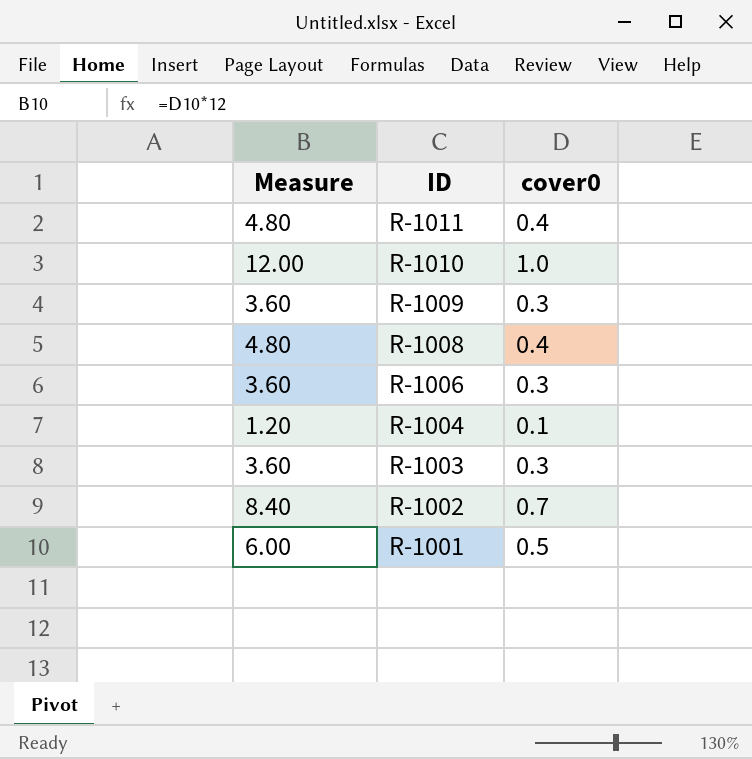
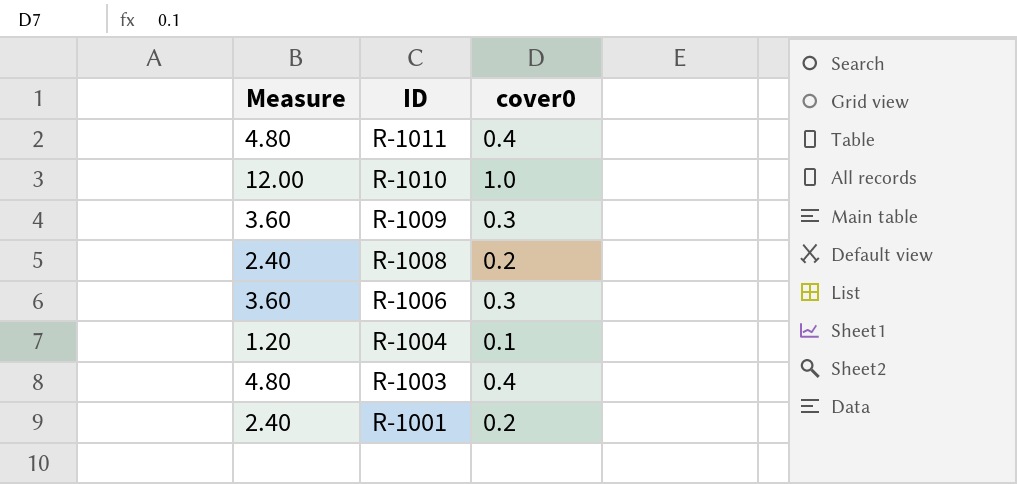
row R-1002: 8.40 | 0.7 -> none
R-1008 | Measure: 4.80 -> 2.40
R-1008 | cover0: 0.4 -> 0.2
R-1003 | Measure: 3.60 -> 4.80
R-1003 | cover0: 0.3 -> 0.4
R-1001 | Measure: 6.00 -> 2.40
R-1001 | cover0: 0.5 -> 0.2

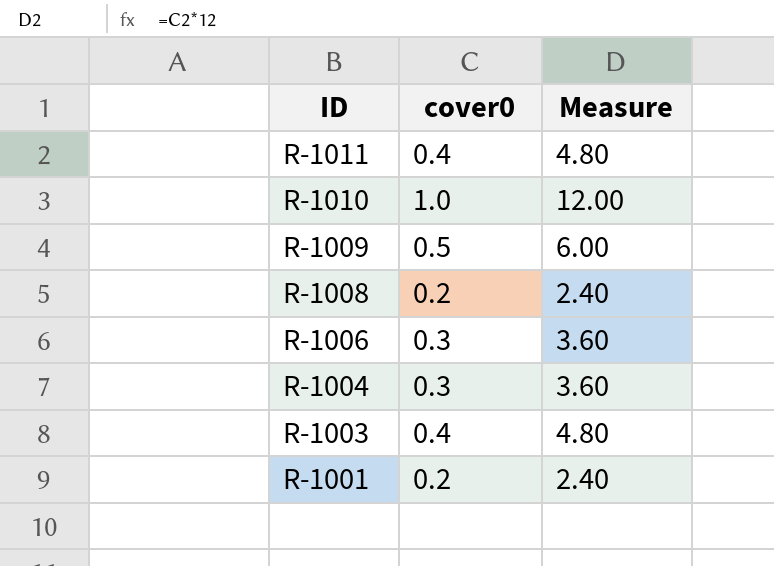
column Measure | position: 1 -> 3
R-1009 | cover0: 0.3 -> 0.5
R-1009 | Measure: 3.60 -> 6.00
R-1004 | cover0: 0.1 -> 0.3
R-1004 | Measure: 1.20 -> 3.60

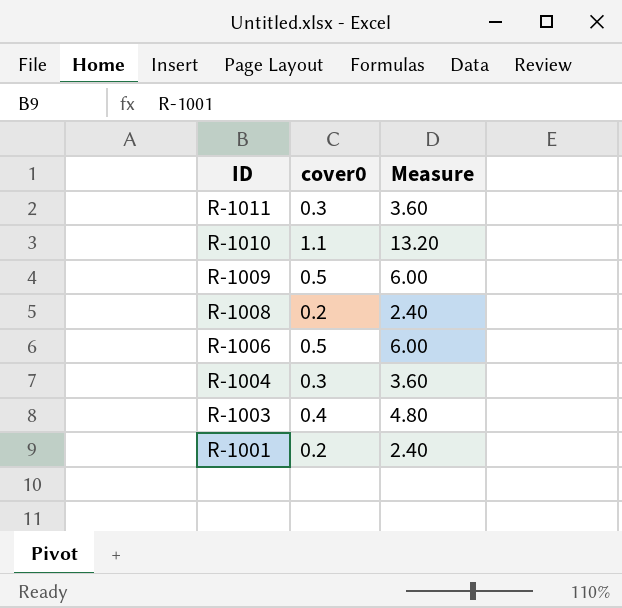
R-1011 | cover0: 0.4 -> 0.3
R-1011 | Measure: 4.80 -> 3.60
R-1010 | cover0: 1.0 -> 1.1
R-1010 | Measure: 12.00 -> 13.20
R-1006 | cover0: 0.3 -> 0.5
R-1006 | Measure: 3.60 -> 6.00

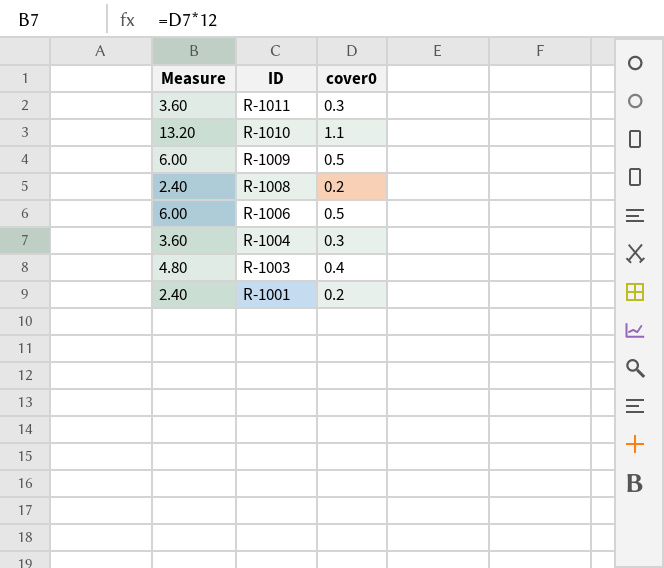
column Measure | position: 3 -> 1

